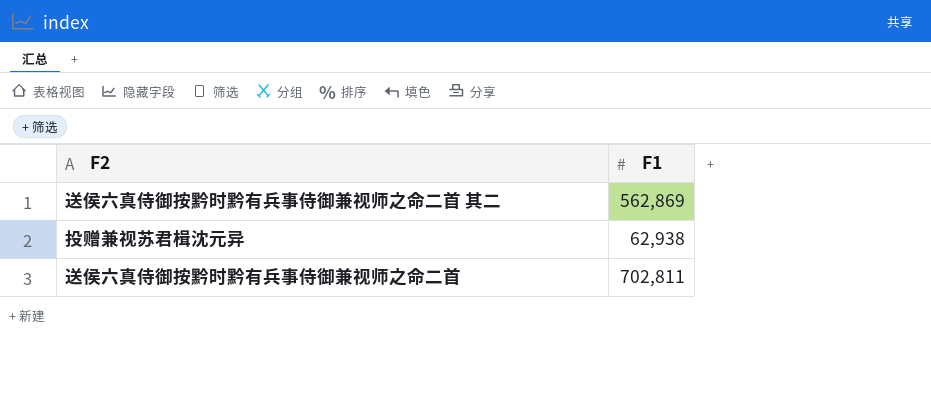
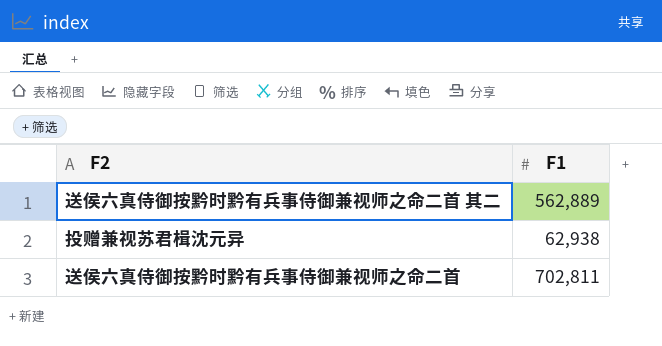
送侯六真侍御按黔时黔有兵事侍御兼视师之命二首 其二 | F1: 562,869 -> 562,889

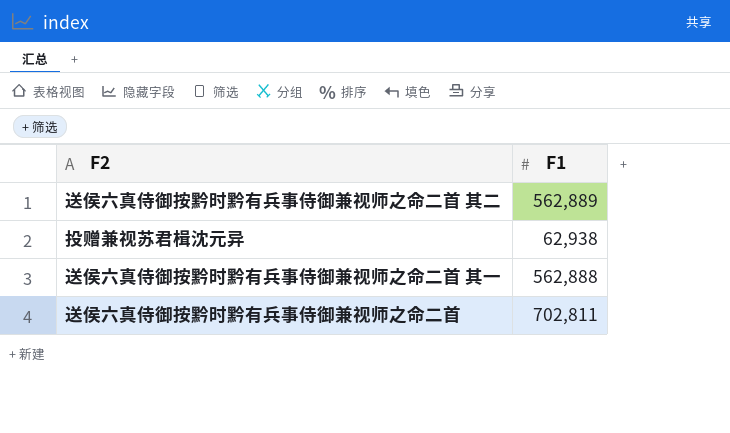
row 送侯六真侍御按黔时黔有兵事侍御兼视师之命二首 其一: none -> 562,888

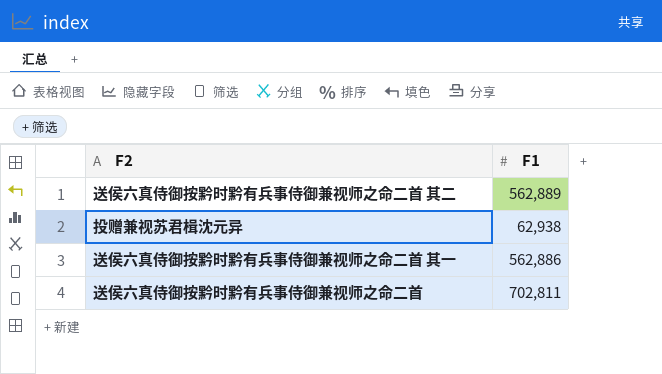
送侯六真侍御按黔时黔有兵事侍御兼视师之命二首 其一 | F1: 562,888 -> 562,886

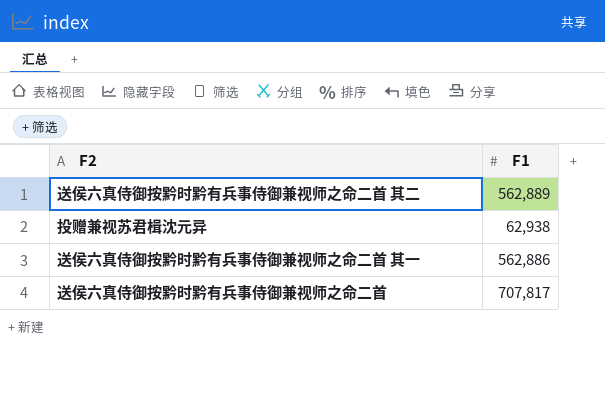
送侯六真侍御按黔时黔有兵事侍御兼视师之命二首 | F1: 702,811 -> 707,817

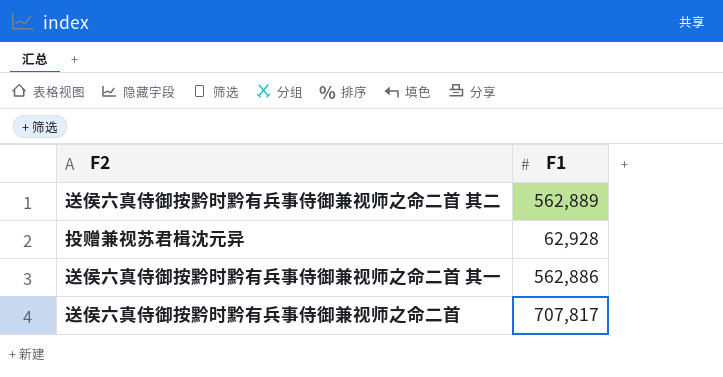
投赠兼视苏君楫沈元异 | F1: 62,938 -> 62,928

